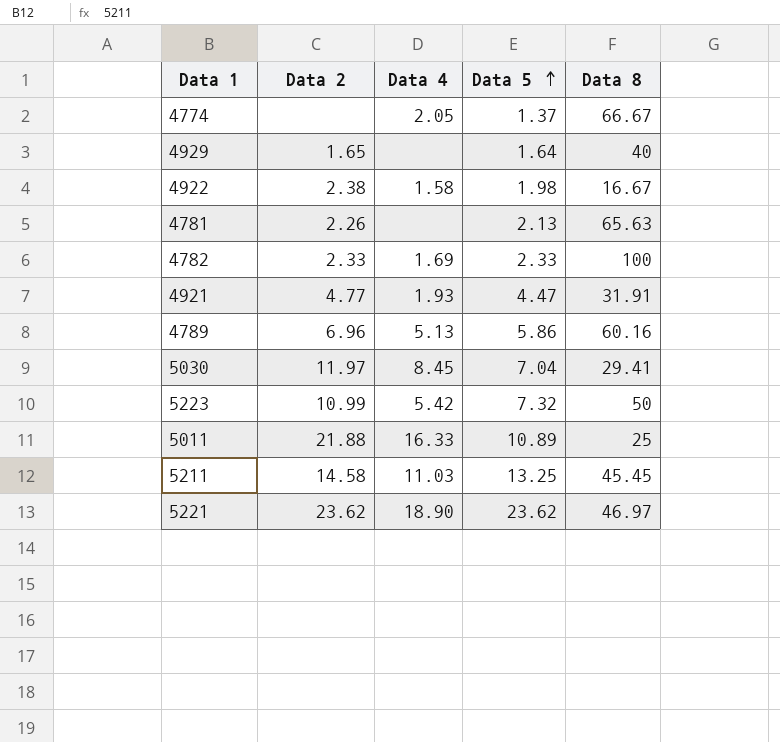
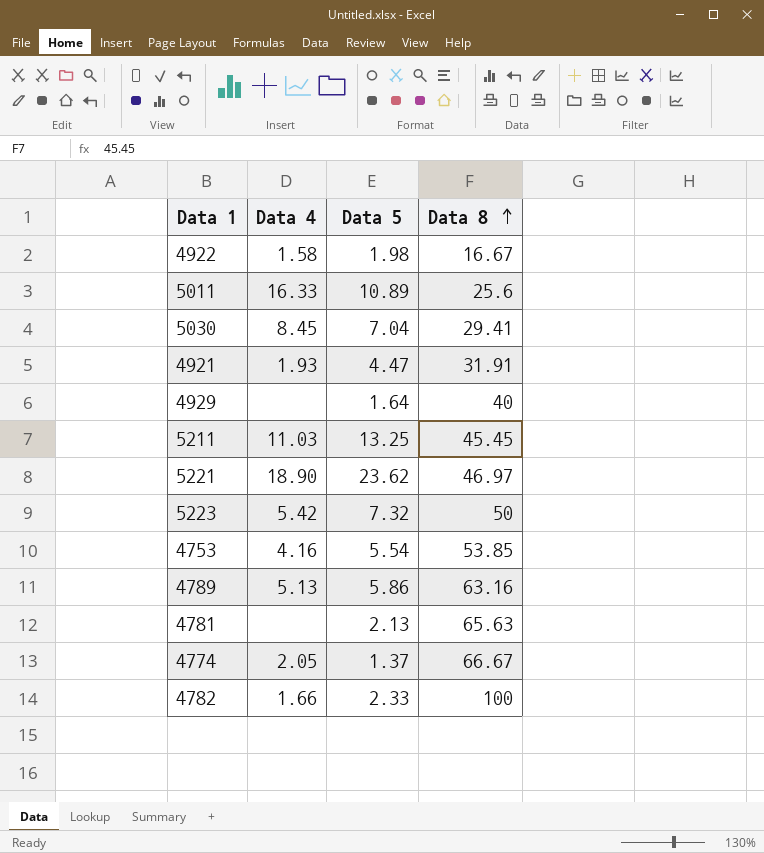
row order: Data 5 ascending -> Data 8 ascending
column Data 2 | position: 2 -> none
5011 | Data 8: 25 -> 25.6
row 4753: none -> 4.16 | 5.54 | 53.85
4789 | Data 8: 60.16 -> 63.16
4782 | Data 4: 1.69 -> 1.66

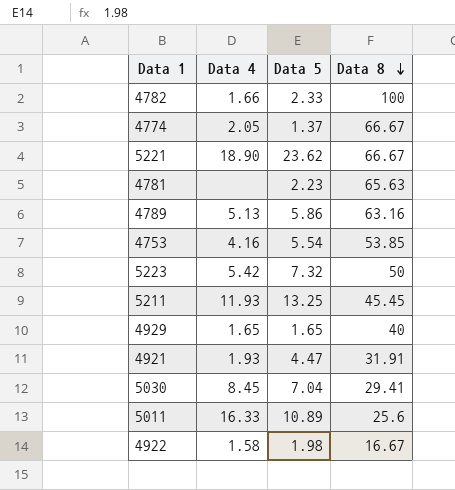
row order: Data 8 ascending -> Data 8 descending
5221 | Data 8: 46.97 -> 66.67
4781 | Data 5: 2.13 -> 2.23
5211 | Data 4: 11.03 -> 11.93
4929 | Data 4: none -> 1.65
4929 | Data 5: 1.64 -> 1.65

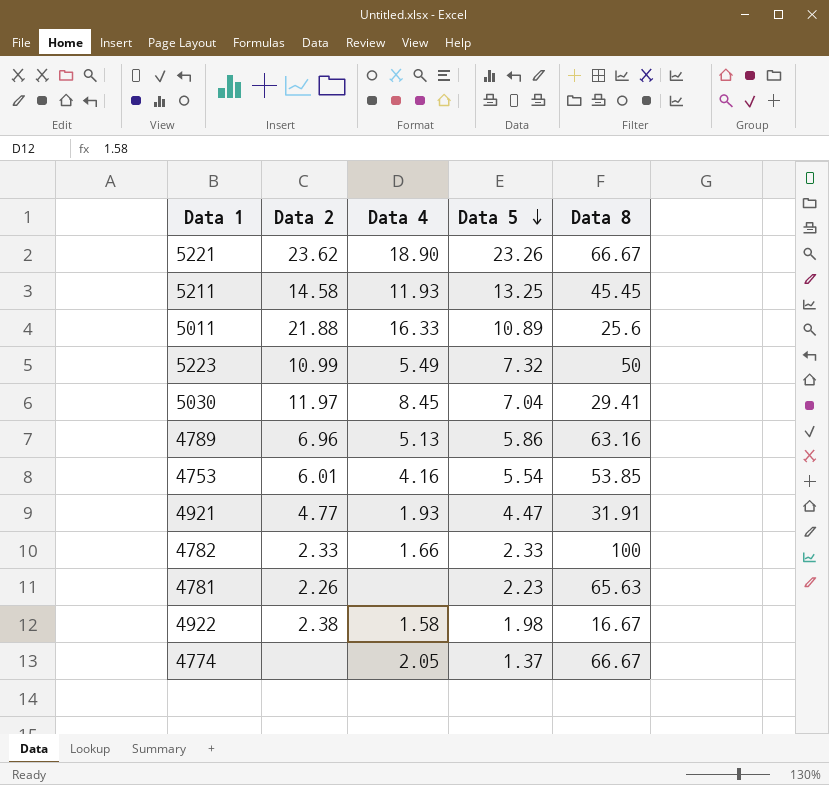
row order: Data 8 descending -> Data 5 descending
column Data 2 | position: none -> 2
row 4929: 1.65 | 1.65 | 40 -> none
5221 | Data 5: 23.62 -> 23.26
5223 | Data 4: 5.42 -> 5.49

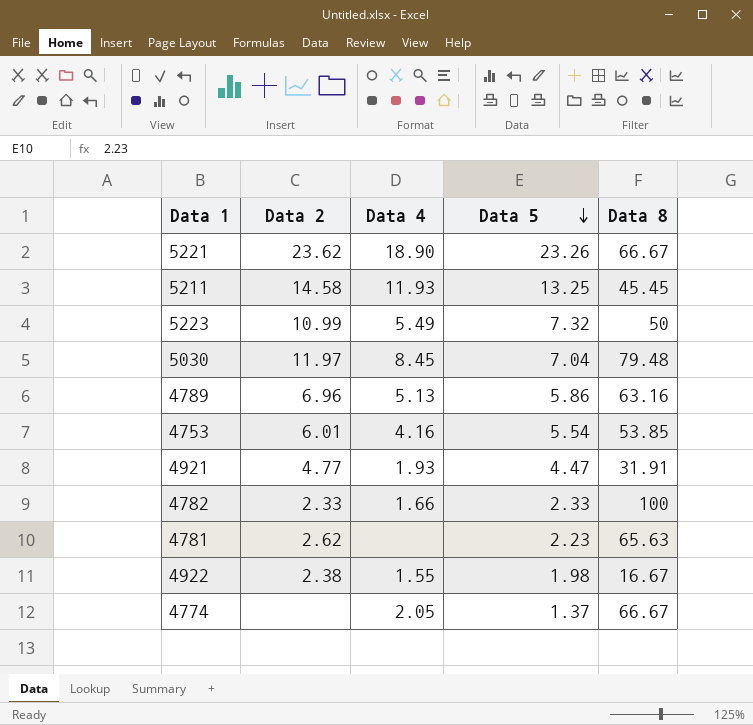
row 5011: 21.88 | 16.33 | 10.89 | 25.6 -> none
5030 | Data 8: 29.41 -> 79.48
4781 | Data 2: 2.26 -> 2.62
4922 | Data 4: 1.58 -> 1.55

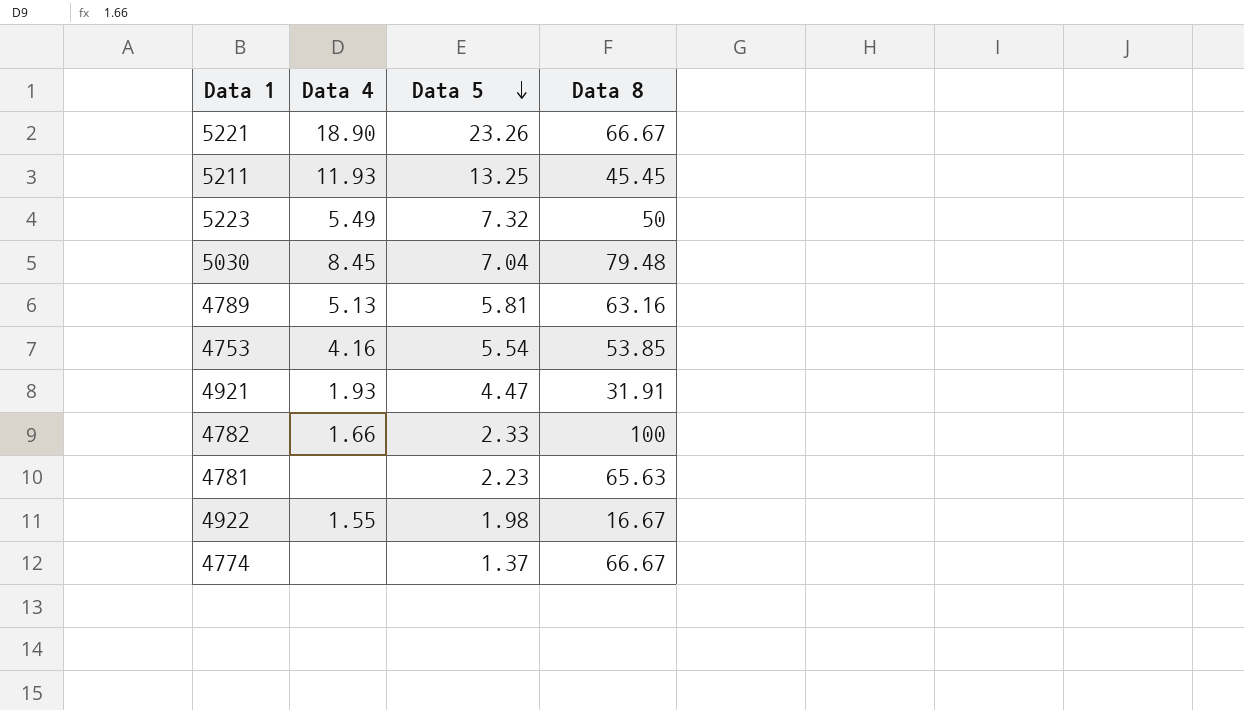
column Data 2 | position: 2 -> none
4789 | Data 5: 5.86 -> 5.81
4774 | Data 4: 2.05 -> none

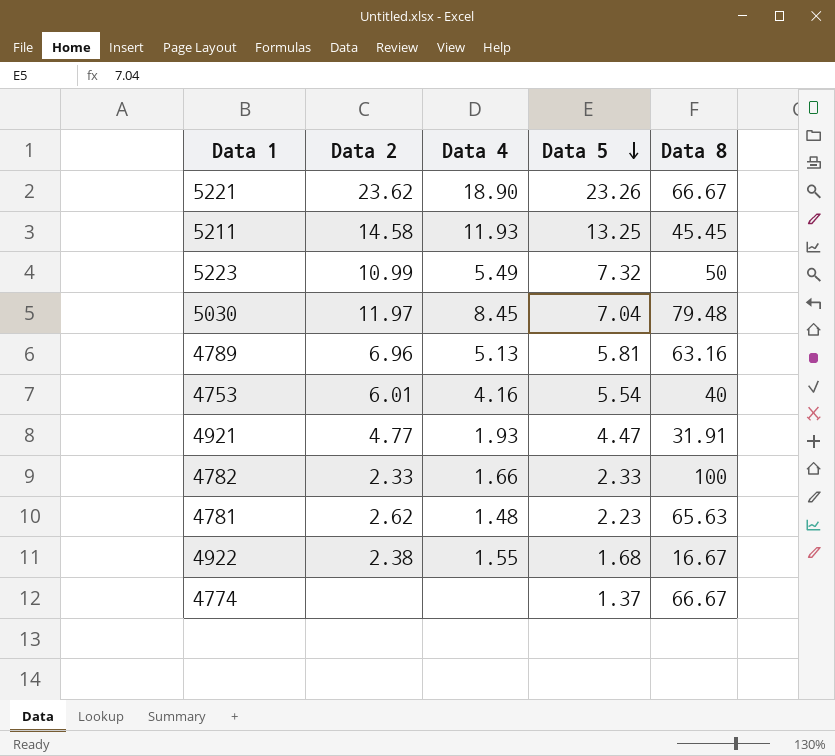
column Data 2 | position: none -> 2
4753 | Data 8: 53.85 -> 40
4781 | Data 4: none -> 1.48
4922 | Data 5: 1.98 -> 1.68

